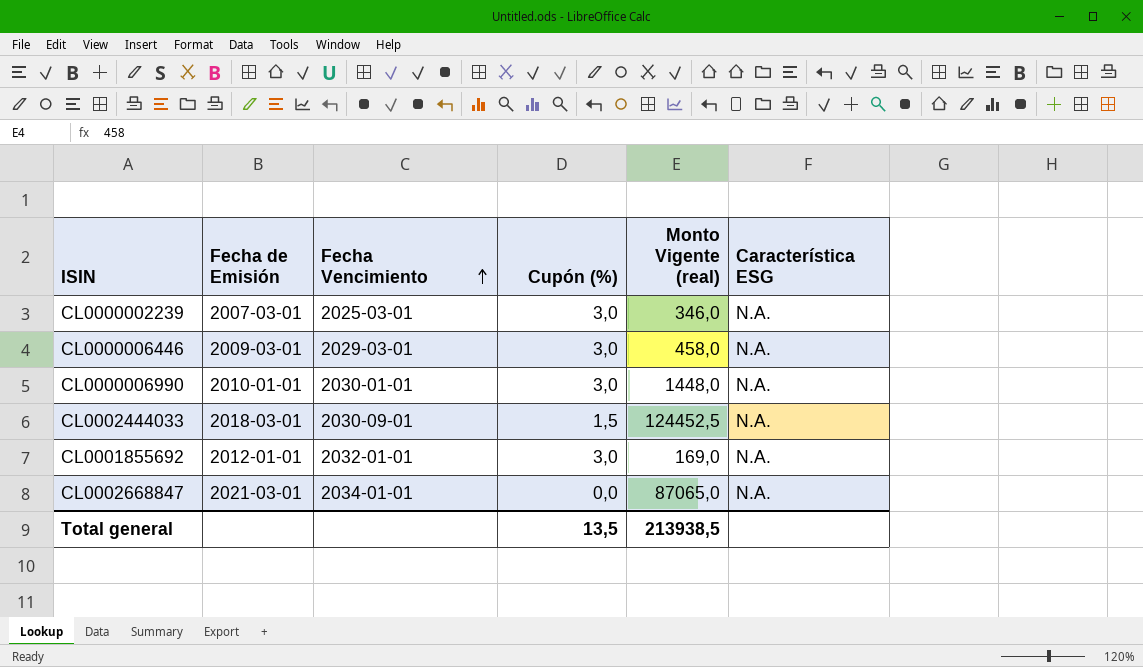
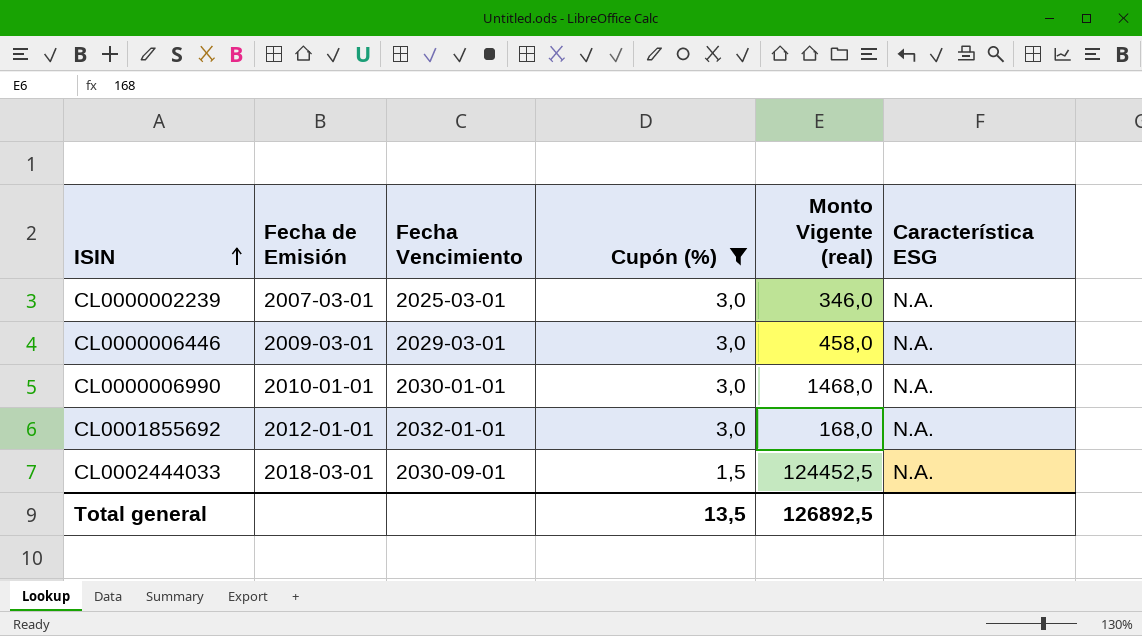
filter: none -> Cupón (%) != 0,0
row order: Fecha Vencimiento ascending -> ISIN ascending
CL0000006990 | Monto Vigente (real): 1448,0 -> 1468,0
CL0001855692 | Monto Vigente (real): 169,0 -> 168,0
Total general | Monto Vigente (real): 213938,5 -> 126892,5

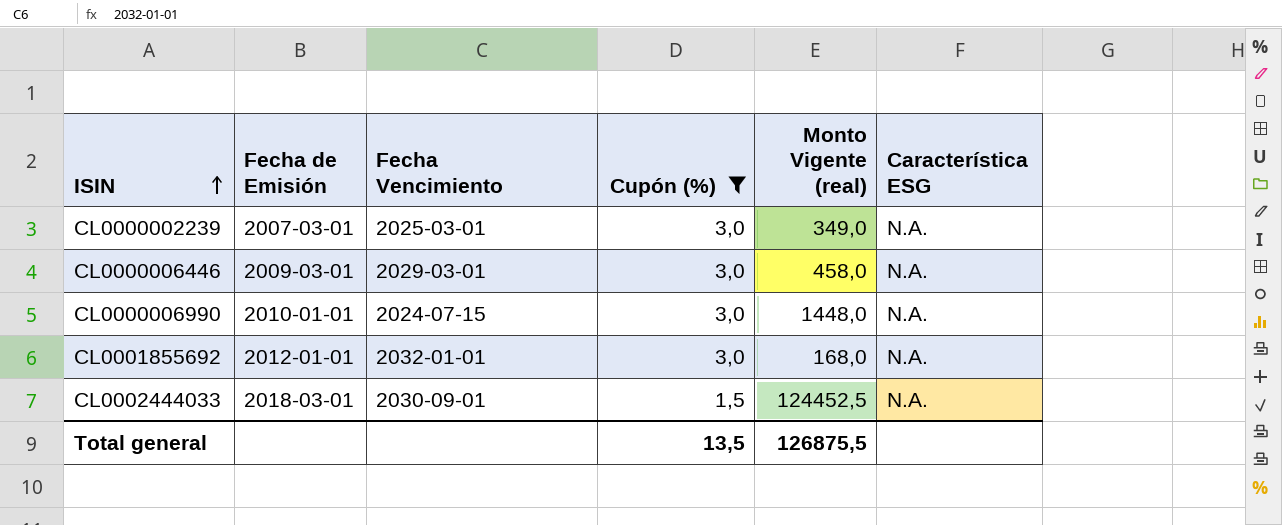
CL0000002239 | Monto Vigente (real): 346,0 -> 349,0
CL0000006990 | Fecha Vencimiento: 2030-01-01 -> 2024-07-15
CL0000006990 | Monto Vigente (real): 1468,0 -> 1448,0
Total general | Monto Vigente (real): 126892,5 -> 126875,5

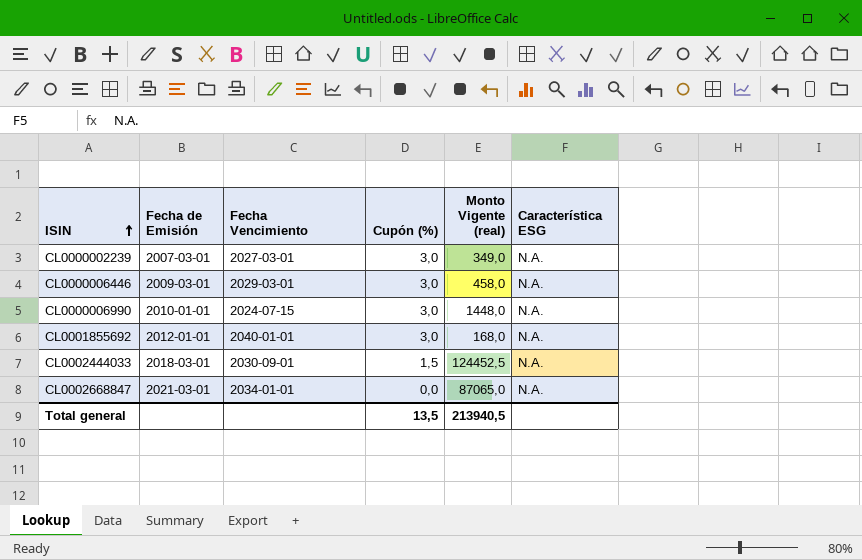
filter: Cupón (%) != 0,0 -> none
CL0000002239 | Fecha Vencimiento: 2025-03-01 -> 2027-03-01
CL0001855692 | Fecha Vencimiento: 2032-01-01 -> 2040-01-01
Total general | Monto Vigente (real): 126875,5 -> 213940,5

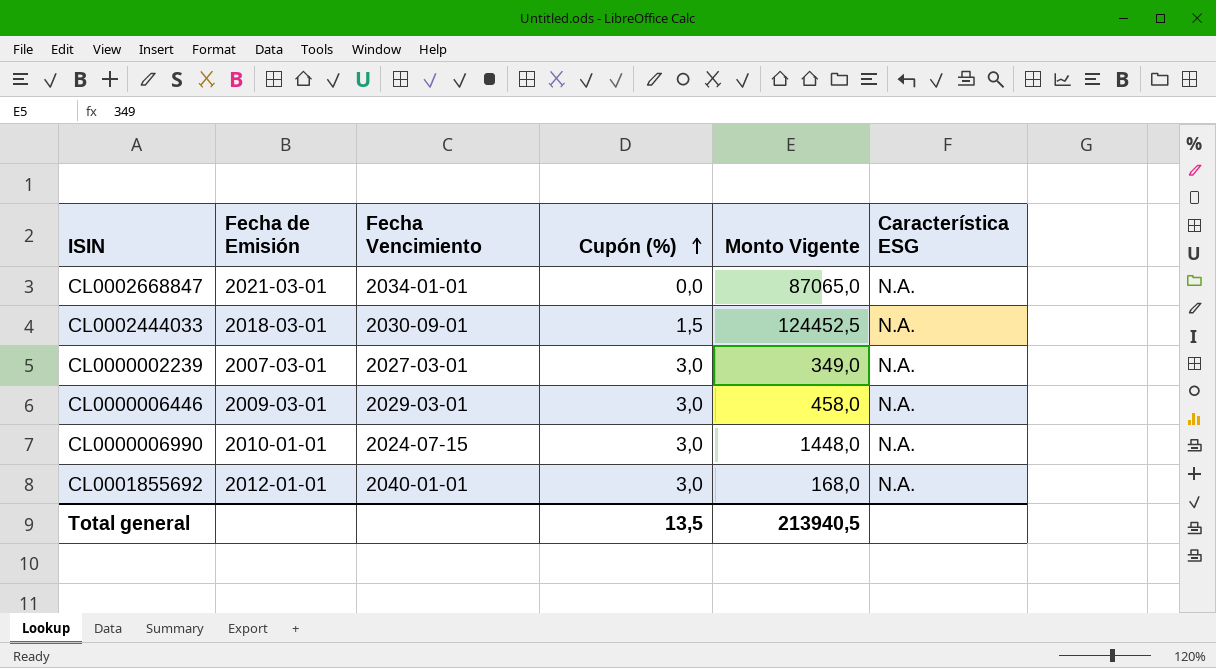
row order: ISIN ascending -> Cupón (%) ascending
column name: Monto Vigente (real) -> Monto Vigente

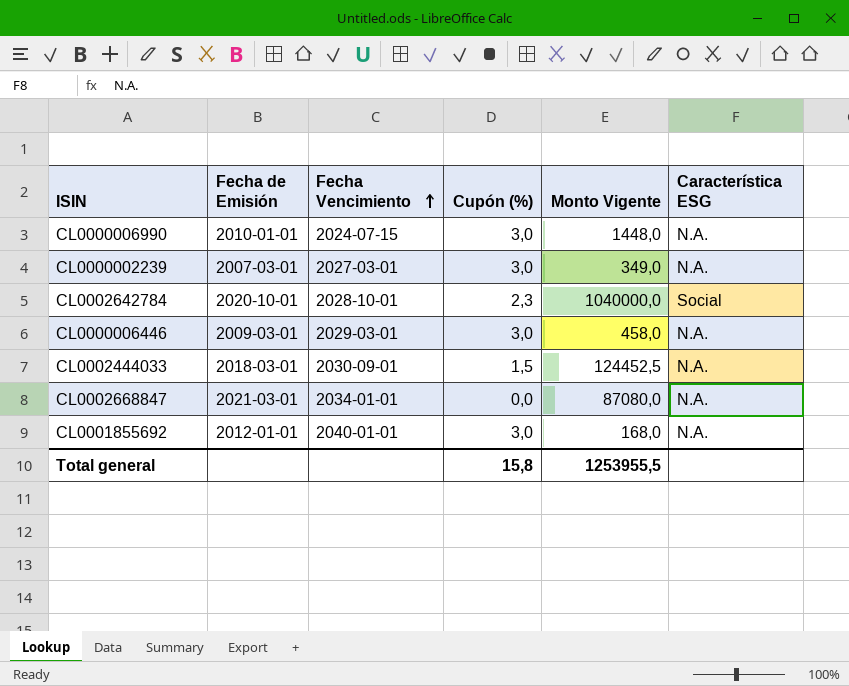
row order: Cupón (%) ascending -> Fecha Vencimiento ascending
row CL0002642784: none -> 2020-10-01 | 2028-10-01 | 2,3 | 1040000,0 | Social
CL0002668847 | Monto Vigente: 87065,0 -> 87080,0
Total general | Cupón (%): 13,5 -> 15,8
Total general | Monto Vigente: 213940,5 -> 1253955,5

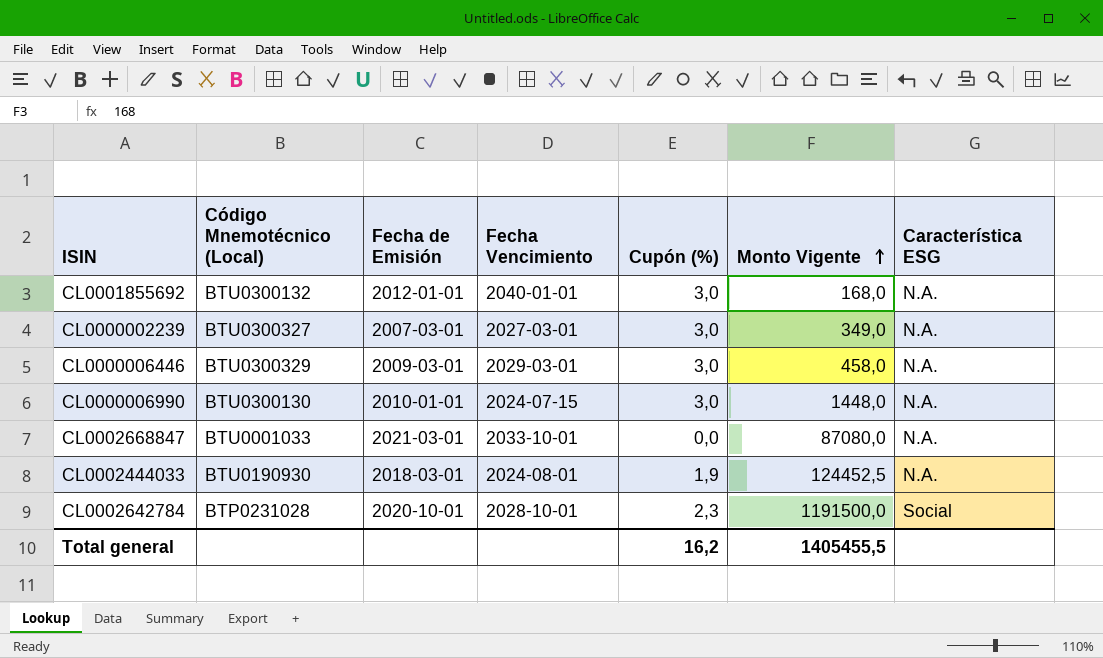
row order: Fecha Vencimiento ascending -> Monto Vigente ascending
column Código Mnemotécnico (Local) | position: none -> 2
CL0002668847 | Fecha Vencimiento: 2034-01-01 -> 2033-10-01
CL0002444033 | Fecha Vencimiento: 2030-09-01 -> 2024-08-01
CL0002444033 | Cupón (%): 1,5 -> 1,9
CL0002642784 | Monto Vigente: 1040000,0 -> 1191500,0
Total general | Cupón (%): 15,8 -> 16,2
Total general | Monto Vigente: 1253955,5 -> 1405455,5

